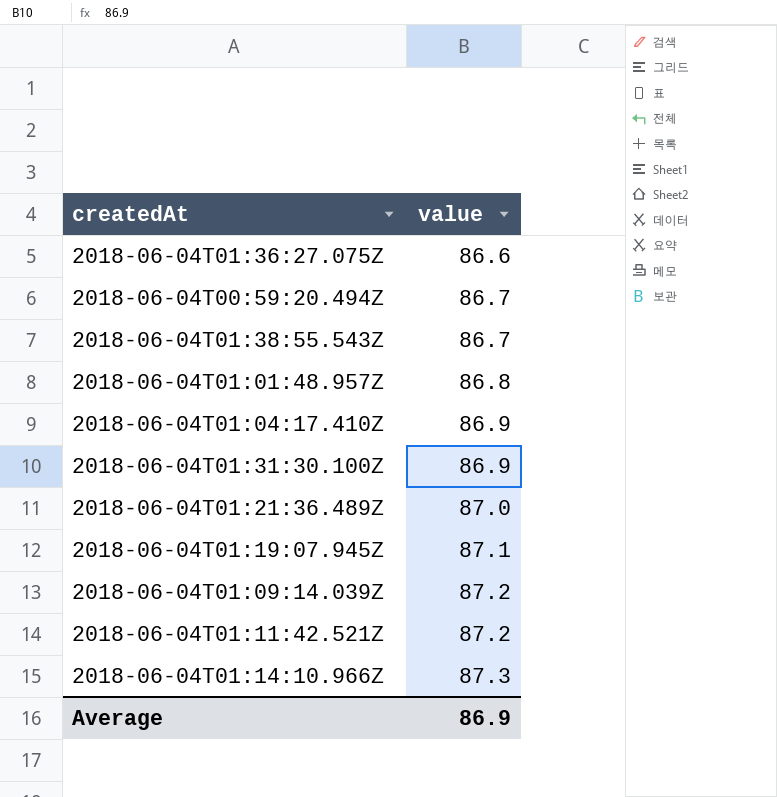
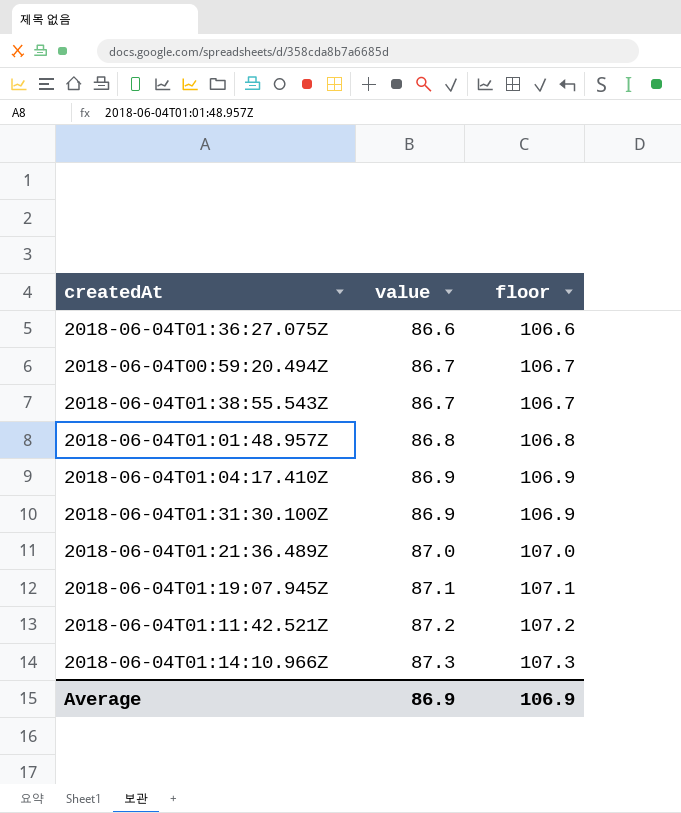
column floor | formula: none -> [value] + 20
row 2018-06-04T01:09:14.039Z: 87.2 -> none

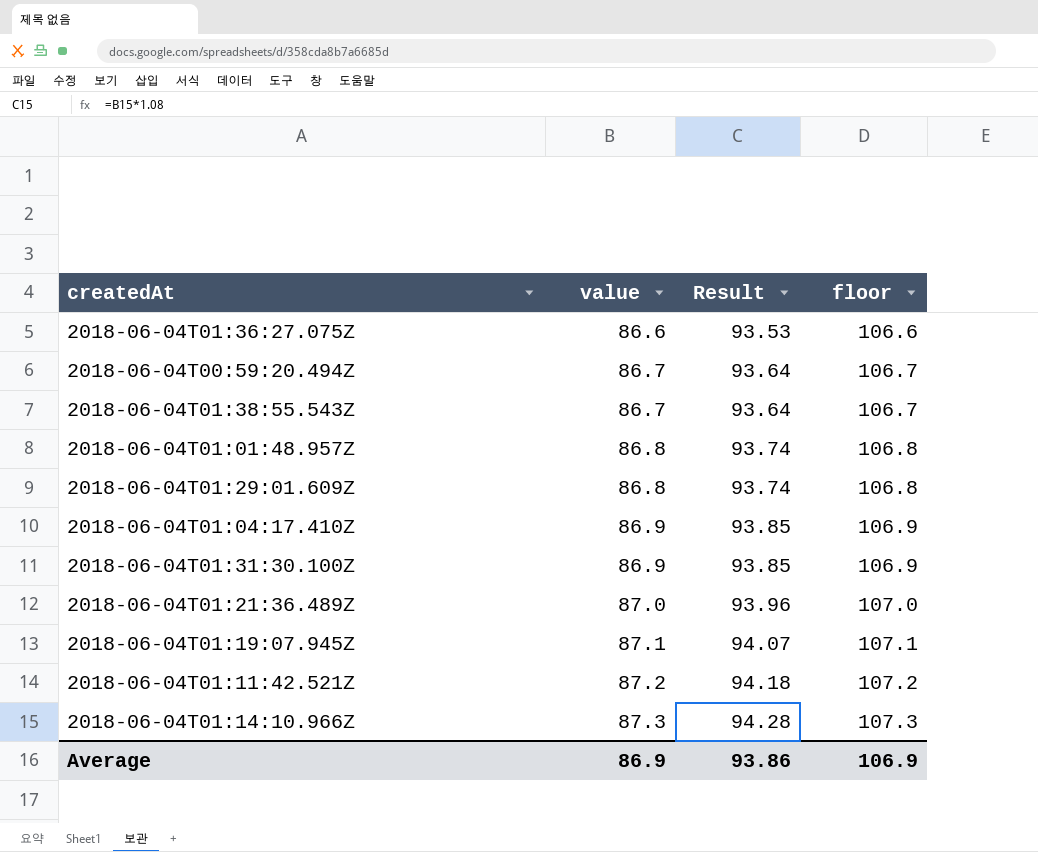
column Result | formula: none -> [value] * 1.08
row 2018-06-04T01:29:01.609Z: none -> 86.8 | 93.74 | 106.8

